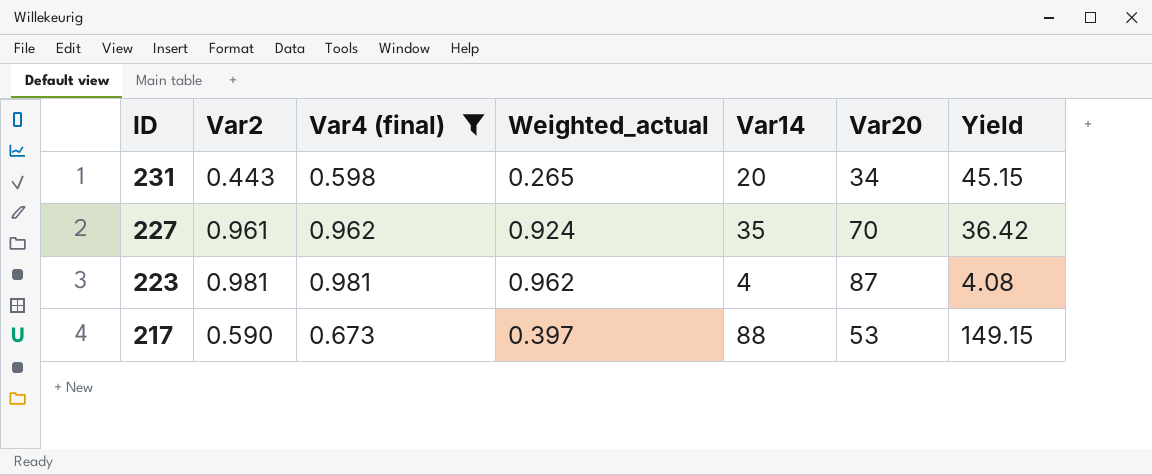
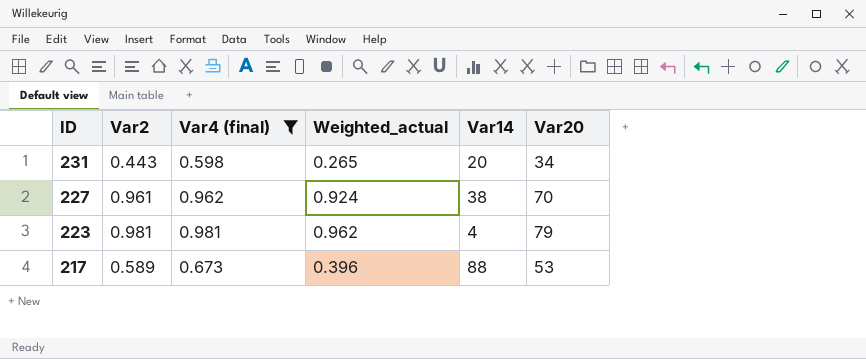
column Yield | formula: [Var14] / [Var2] -> none
227 | Var14: 35 -> 38
223 | Var20: 87 -> 79
217 | Var2: 0.590 -> 0.589
217 | Weighted_actual: 0.397 -> 0.396

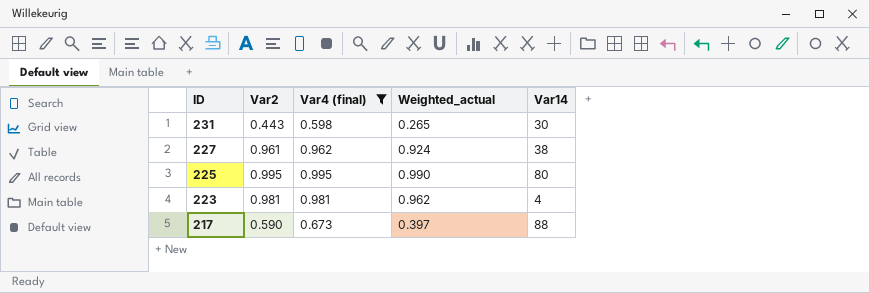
column Var20 | position: 6 -> none
231 | Var14: 20 -> 30
row 225: none -> 0.995 | 0.995 | 0.990 | 80
217 | Var2: 0.589 -> 0.590
217 | Weighted_actual: 0.396 -> 0.397

